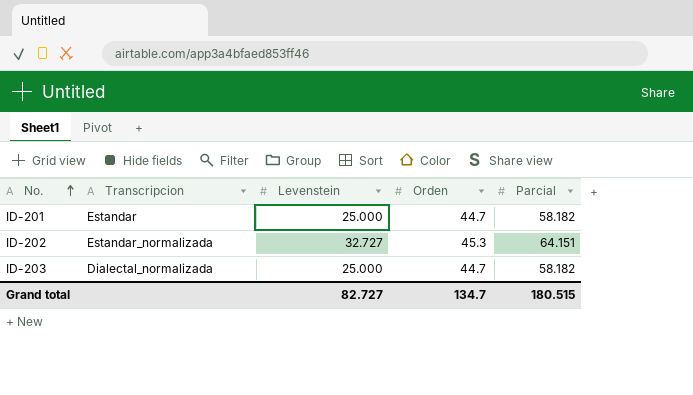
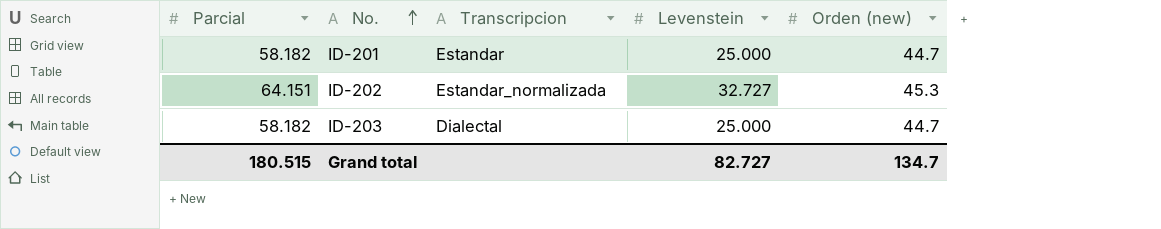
column Parcial | position: 5 -> 1
column name: Orden -> Orden (new)
ID-203 | Transcripcion: Dialectal_normalizada -> Dialectal

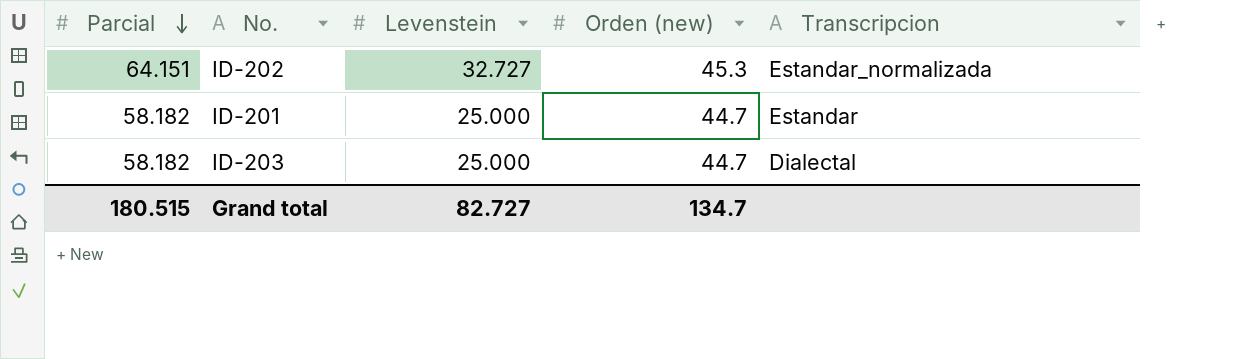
row order: No. ascending -> Parcial descending
column Transcripcion | position: 3 -> 5

